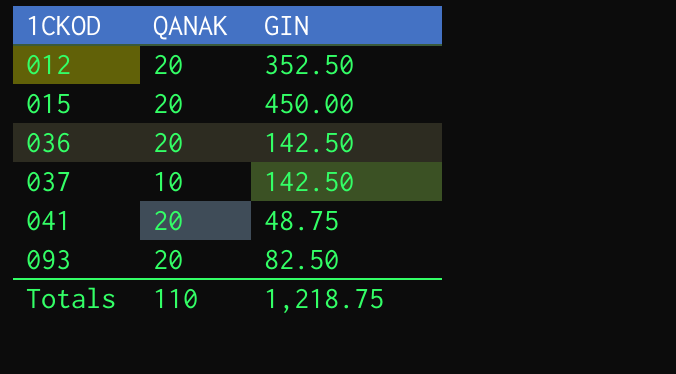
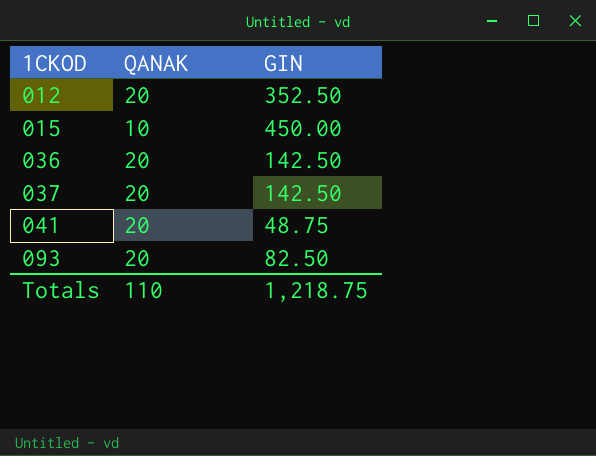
015 | QANAK: 20 -> 10
037 | QANAK: 10 -> 20

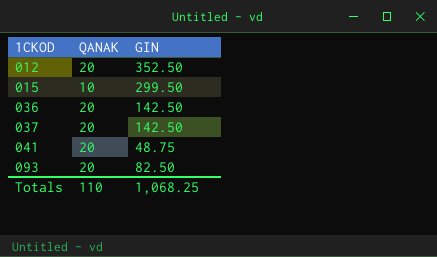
015 | GIN: 450.00 -> 299.50
Totals | GIN: 1,218.75 -> 1,068.25

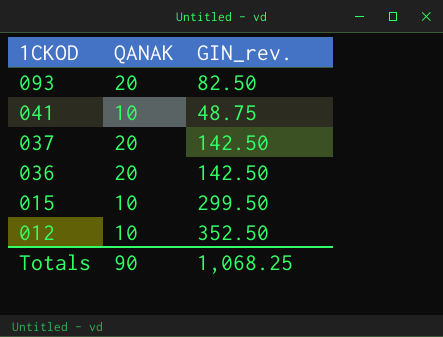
row order: 1CKOD ascending -> 1CKOD descending
column name: GIN -> GIN_rev.
041 | QANAK: 20 -> 10
012 | QANAK: 20 -> 10
Totals | QANAK: 110 -> 90

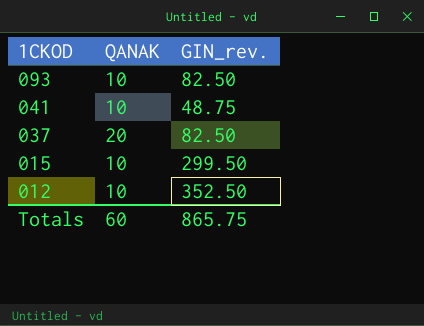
row 036: 20 | 142.50 -> none
093 | QANAK: 20 -> 10
037 | GIN_rev.: 142.50 -> 82.50
Totals | QANAK: 90 -> 60
Totals | GIN_rev.: 1,068.25 -> 865.75

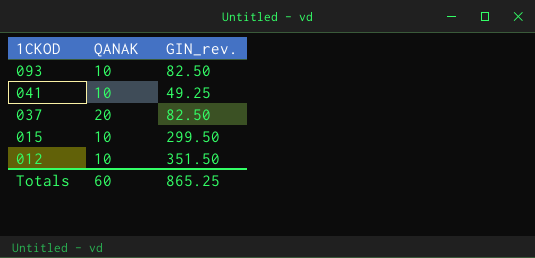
041 | GIN_rev.: 48.75 -> 49.25
012 | GIN_rev.: 352.50 -> 351.50
Totals | GIN_rev.: 865.75 -> 865.25

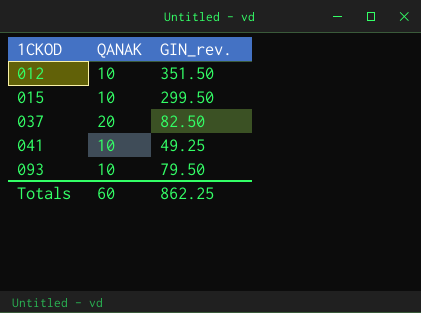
row order: 1CKOD descending -> 1CKOD ascending
093 | GIN_rev.: 82.50 -> 79.50
Totals | GIN_rev.: 865.25 -> 862.25

